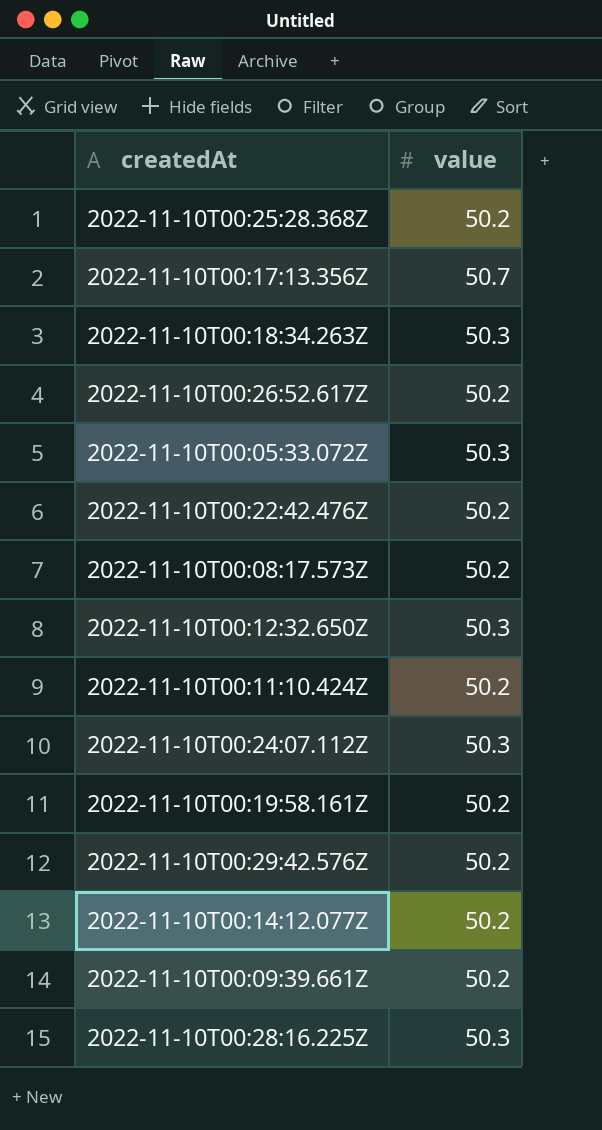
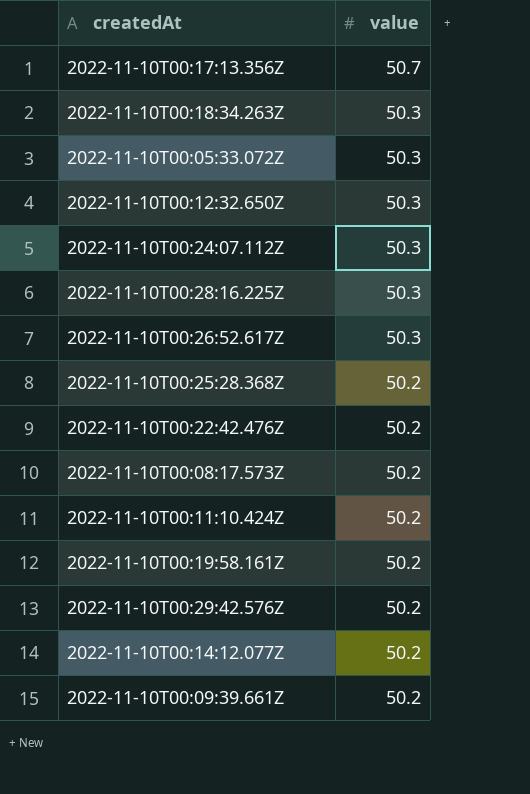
row order: none -> value descending
2022-11-10T00:26:52.617Z | value: 50.2 -> 50.3

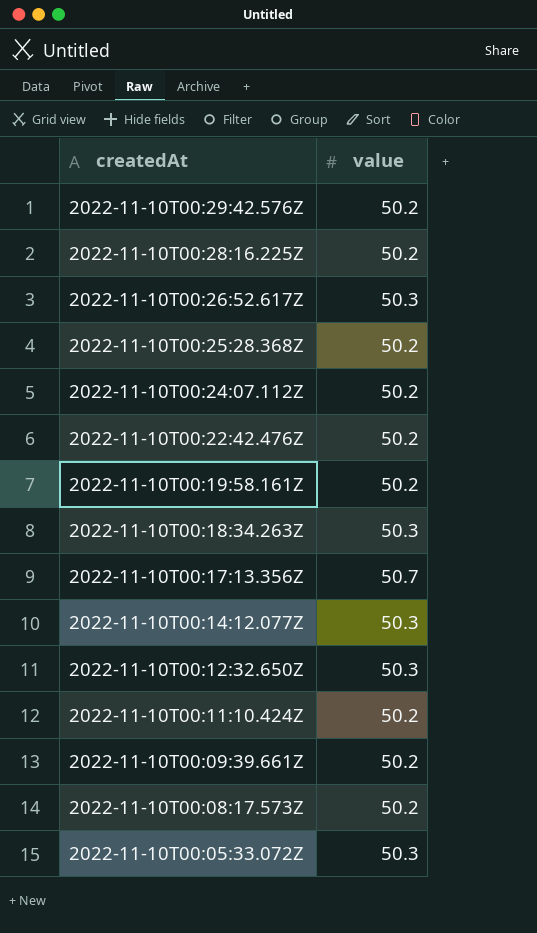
row order: value descending -> createdAt descending
2022-11-10T00:28:16.225Z | value: 50.3 -> 50.2
2022-11-10T00:24:07.112Z | value: 50.3 -> 50.2
2022-11-10T00:14:12.077Z | value: 50.2 -> 50.3

